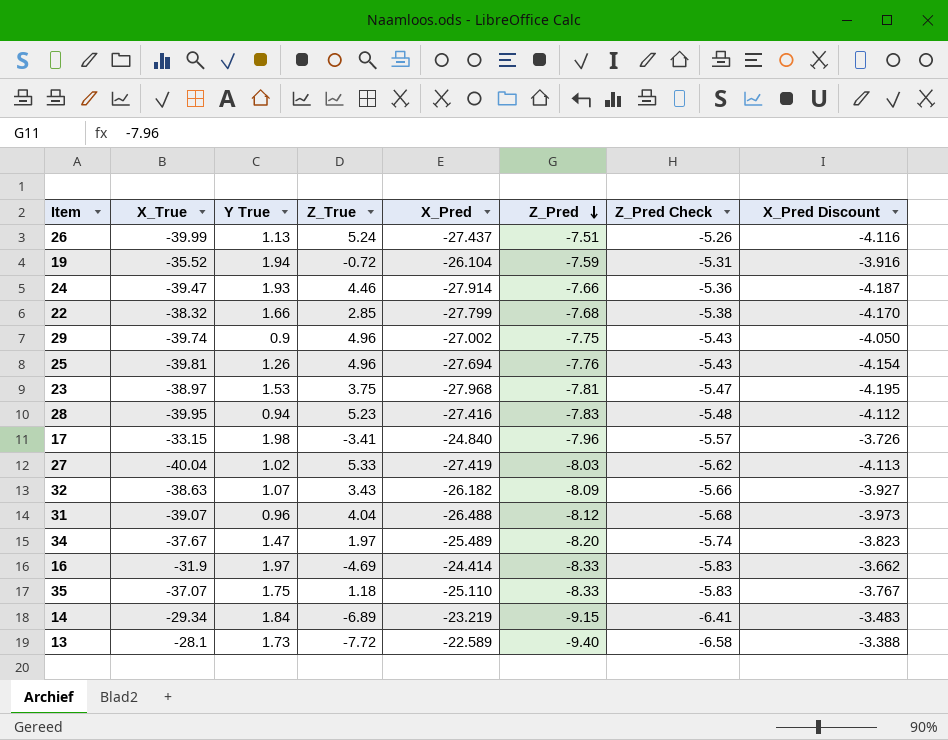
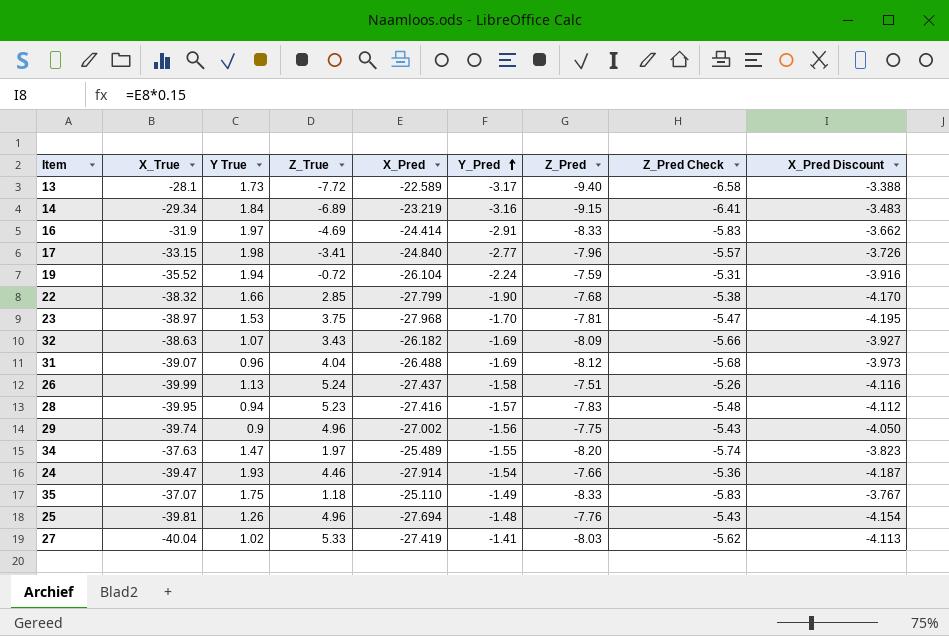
row order: Z_Pred descending -> Y_Pred ascending
column Y_Pred | position: none -> 6
34 | X_True: -37.67 -> -37.63

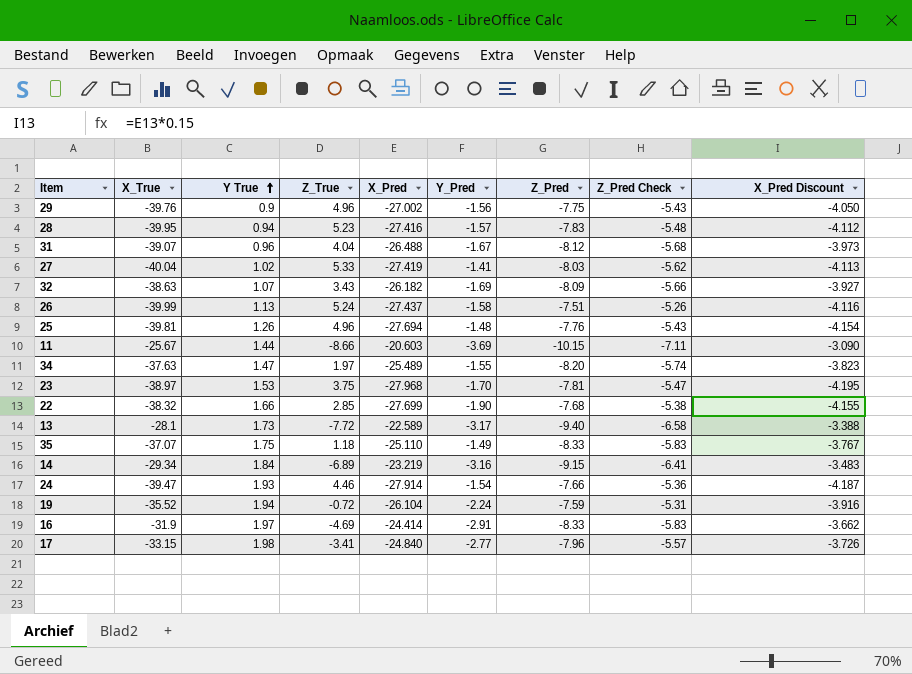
row order: Y_Pred ascending -> Y True ascending
29 | X_True: -39.74 -> -39.76
31 | Y_Pred: -1.69 -> -1.67
row 11: none -> -25.67 | 1.44 | -8.66 | -20.603 | -3.69 | -10.15 | -7.11 | -3.090
22 | X_Pred: -27.799 -> -27.699
22 | X_Pred Discount: -4.170 -> -4.155

